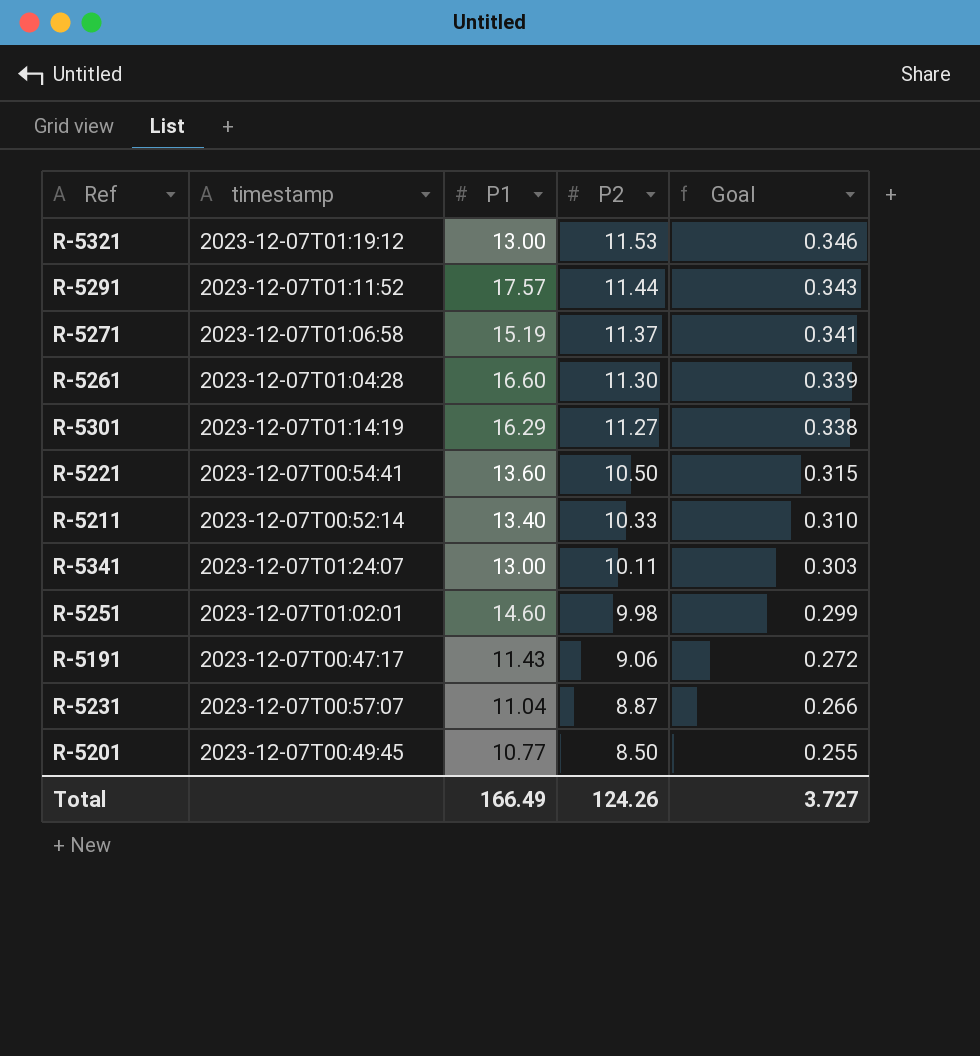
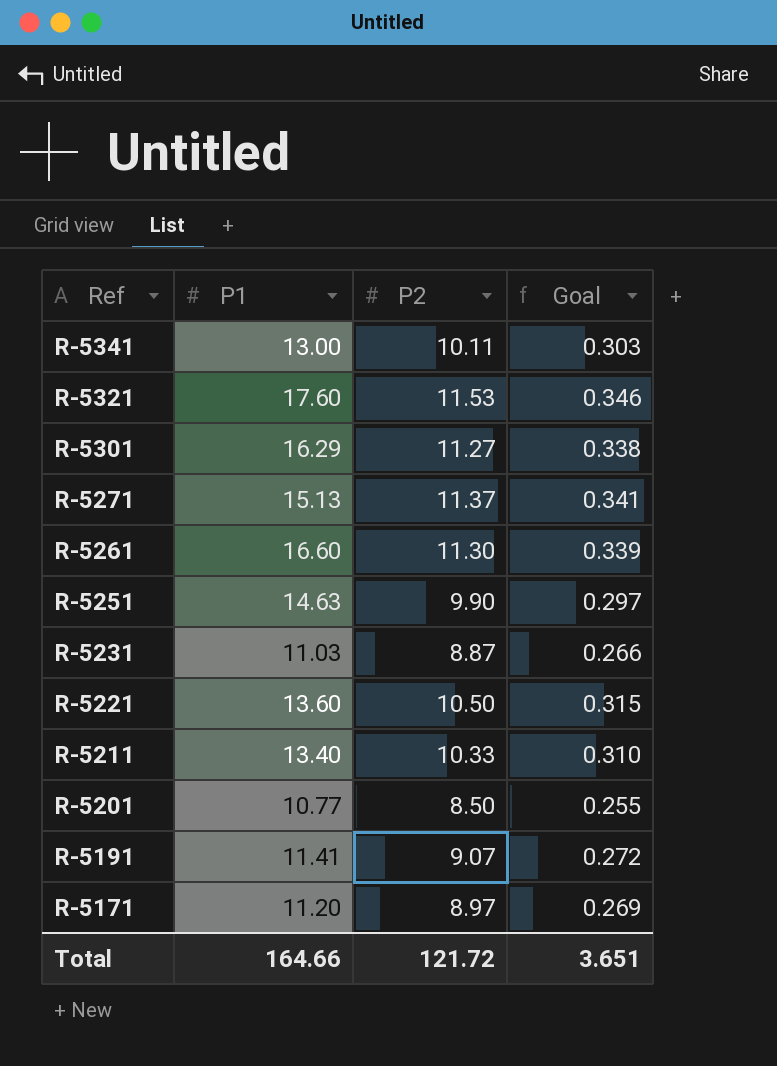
row order: P2 descending -> Ref descending
column timestamp | position: 2 -> none
row R-5291: 2023-12-07T01:11:52 | 17.57 | 11.44 | 0.343 -> none
R-5321 | P1: 13.00 -> 17.60
R-5271 | P1: 15.19 -> 15.13
R-5251 | P1: 14.60 -> 14.63
R-5251 | P2: 9.98 -> 9.90
R-5251 | Goal: 0.299 -> 0.297
R-5231 | P1: 11.04 -> 11.03
R-5191 | P1: 11.43 -> 11.41
R-5191 | P2: 9.06 -> 9.07
row R-5171: none -> 11.20 | 8.97 | 0.269
Total | P1: 166.49 -> 164.66
Total | P2: 124.26 -> 121.72
Total | Goal: 3.727 -> 3.651

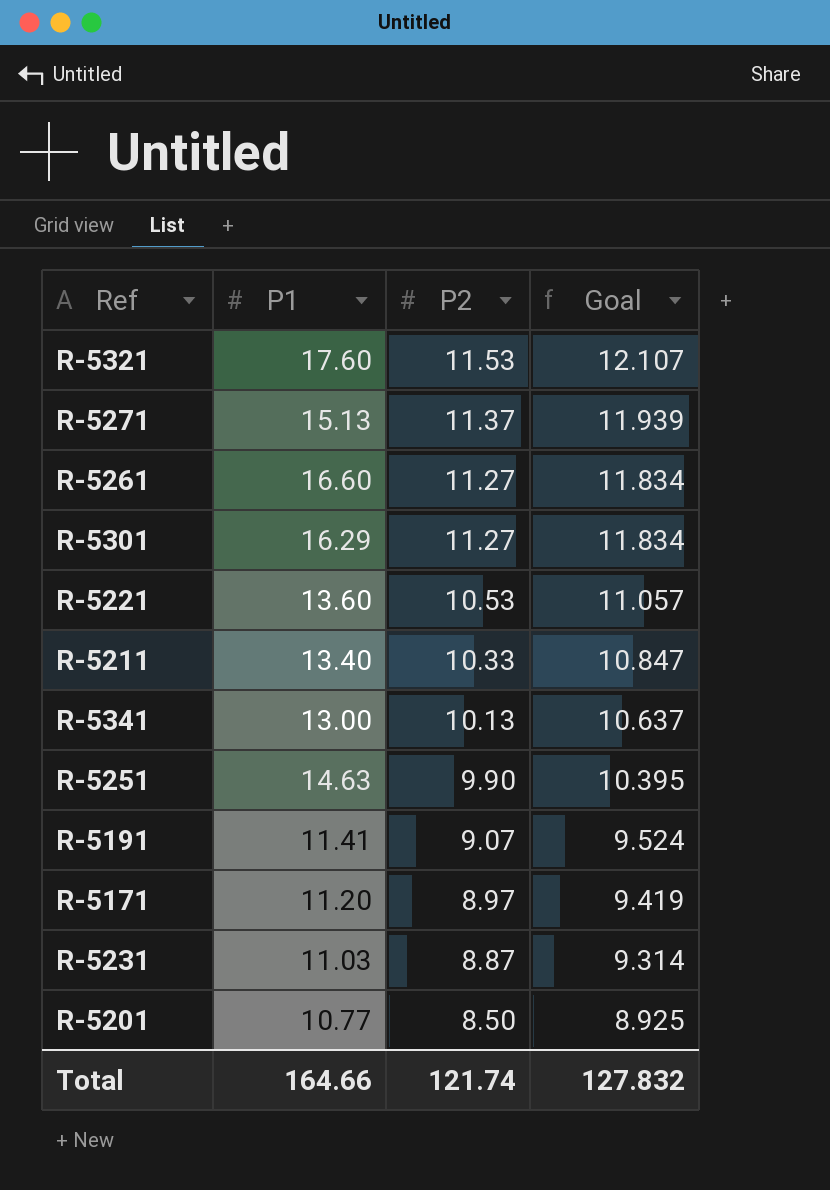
row order: Ref descending -> P2 descending
column Goal | formula: [P2] * 0.03 -> [P2] * 1.05
R-5261 | P2: 11.30 -> 11.27
R-5221 | P2: 10.50 -> 10.53
R-5341 | P2: 10.11 -> 10.13
Total | P2: 121.72 -> 121.74
Total | Goal: 3.651 -> 127.832

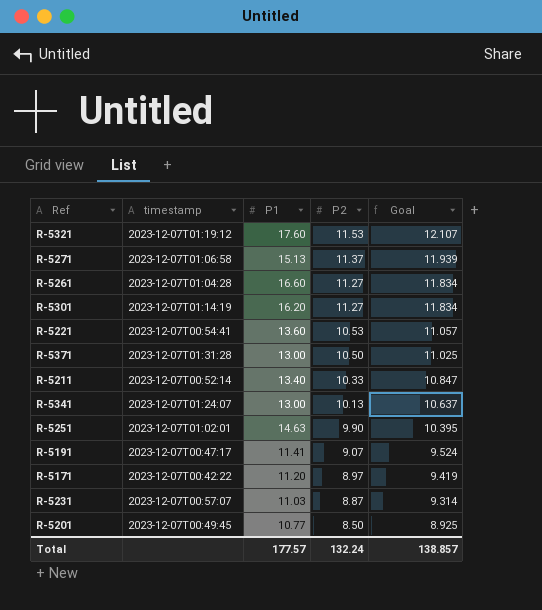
column timestamp | position: none -> 2
R-5301 | P1: 16.29 -> 16.20
row R-5371: none -> 2023-12-07T01:31:28 | 13.00 | 10.50 | 11.025
Total | P1: 164.66 -> 177.57
Total | P2: 121.74 -> 132.24
Total | Goal: 127.832 -> 138.857

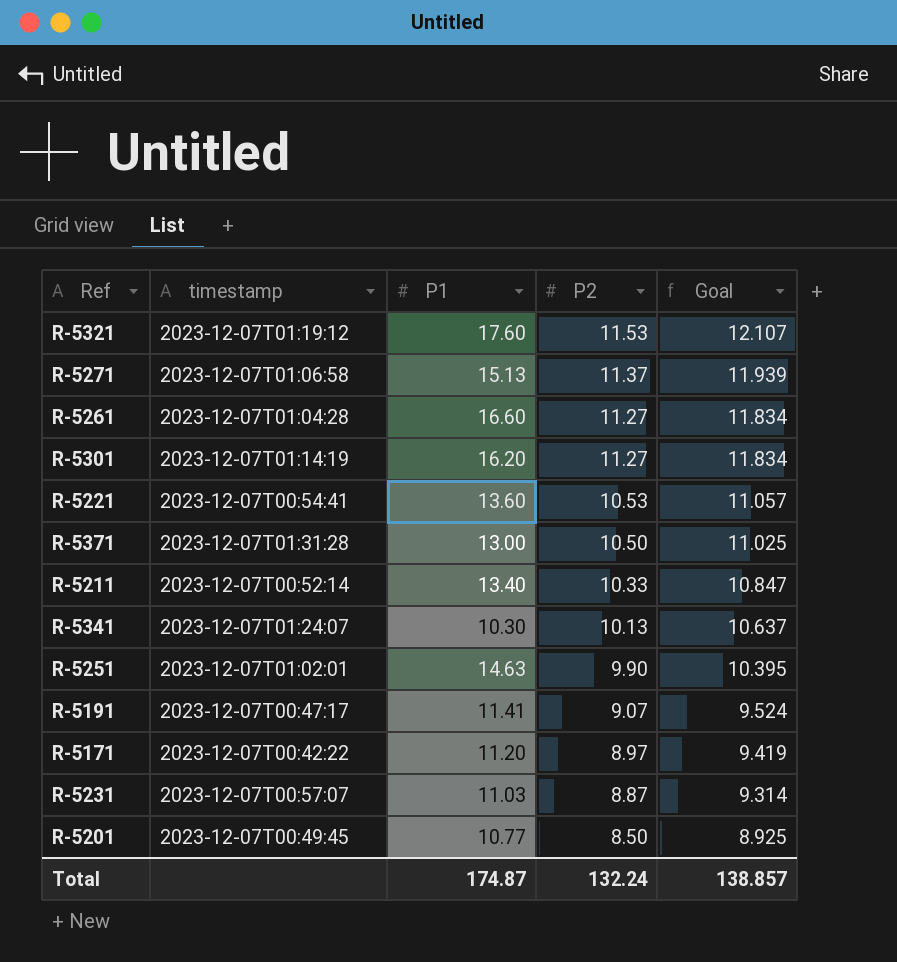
R-5341 | P1: 13.00 -> 10.30
Total | P1: 177.57 -> 174.87

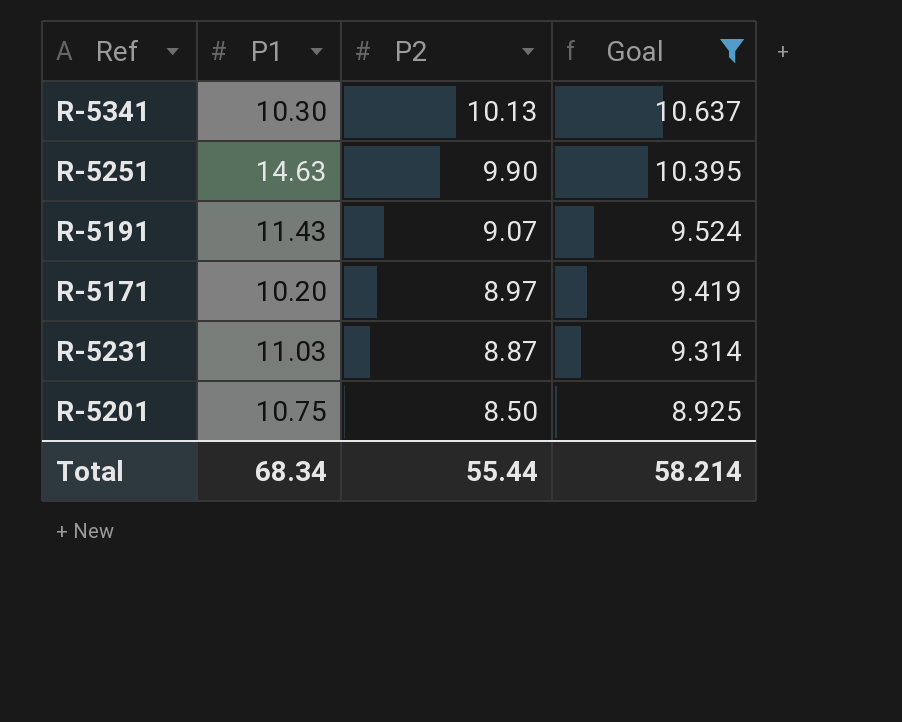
filter: none -> Goal <= 10.637
column timestamp | position: 2 -> none
R-5191 | P1: 11.41 -> 11.43
R-5171 | P1: 11.20 -> 10.20
R-5201 | P1: 10.77 -> 10.75
Total | P1: 174.87 -> 68.34
Total | P2: 132.24 -> 55.44
Total | Goal: 138.857 -> 58.214

